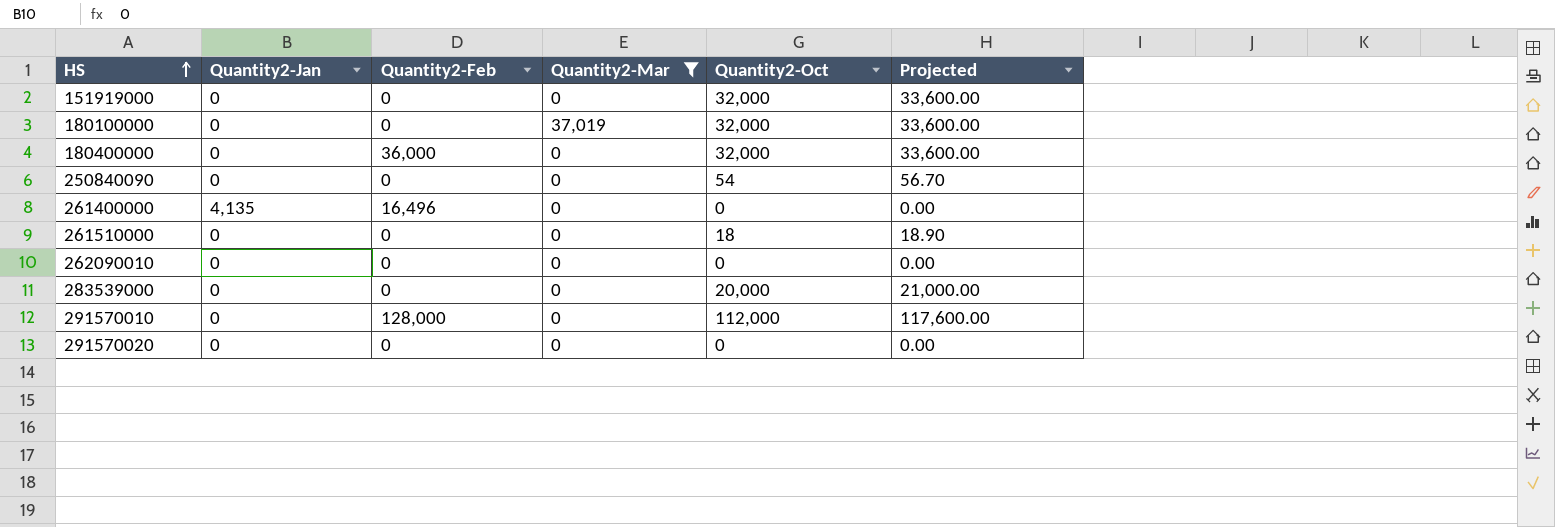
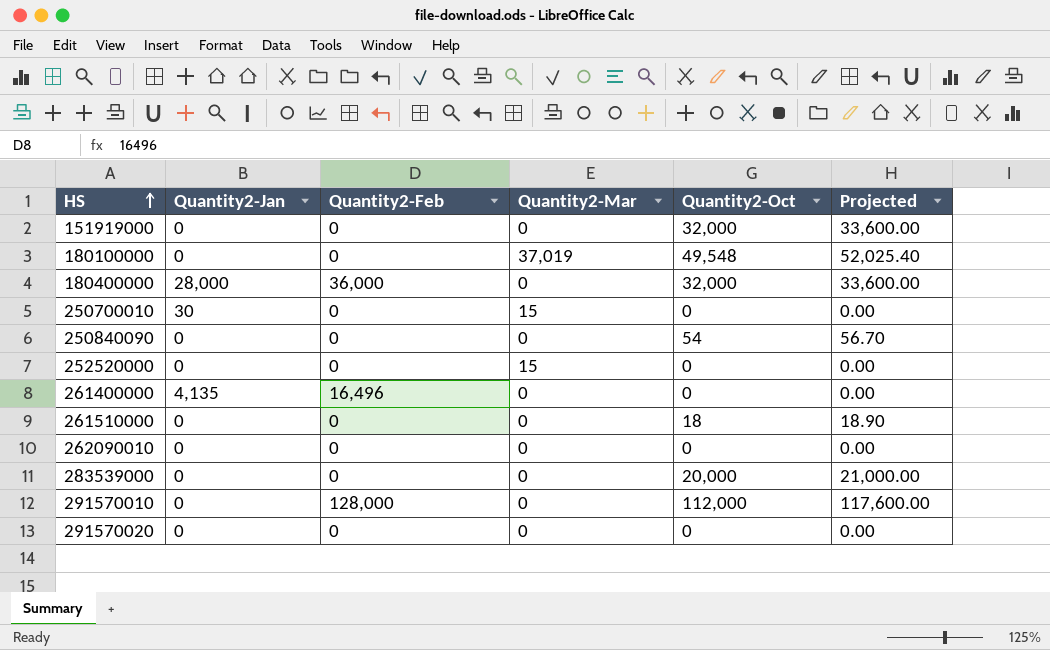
filter: Quantity2-Mar != 15 -> none
180100000 | Quantity2-Oct: 32,000 -> 49,548
180100000 | Projected: 33,600.00 -> 52,025.40
180400000 | Quantity2-Jan: 0 -> 28,000

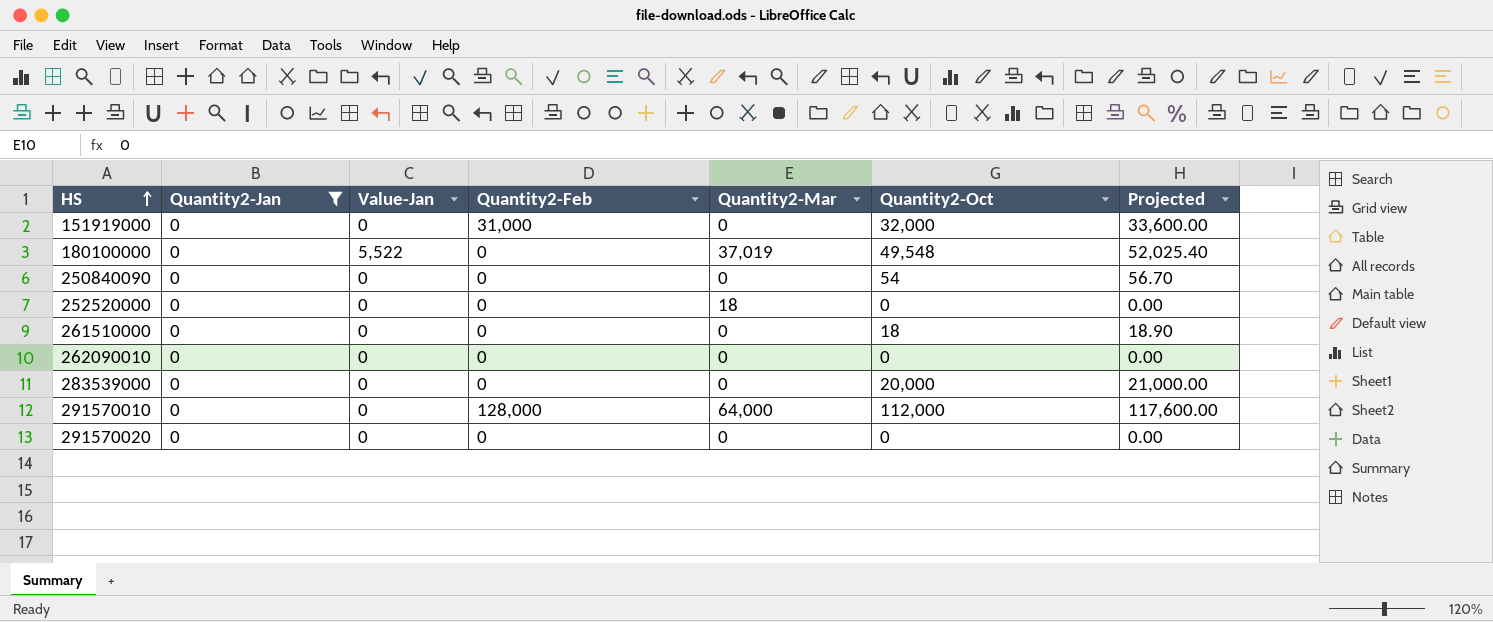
filter: none -> Quantity2-Jan = 0
column Value-Jan | position: none -> 3
151919000 | Quantity2-Feb: 0 -> 31,000
252520000 | Quantity2-Mar: 15 -> 18
291570010 | Quantity2-Mar: 0 -> 64,000

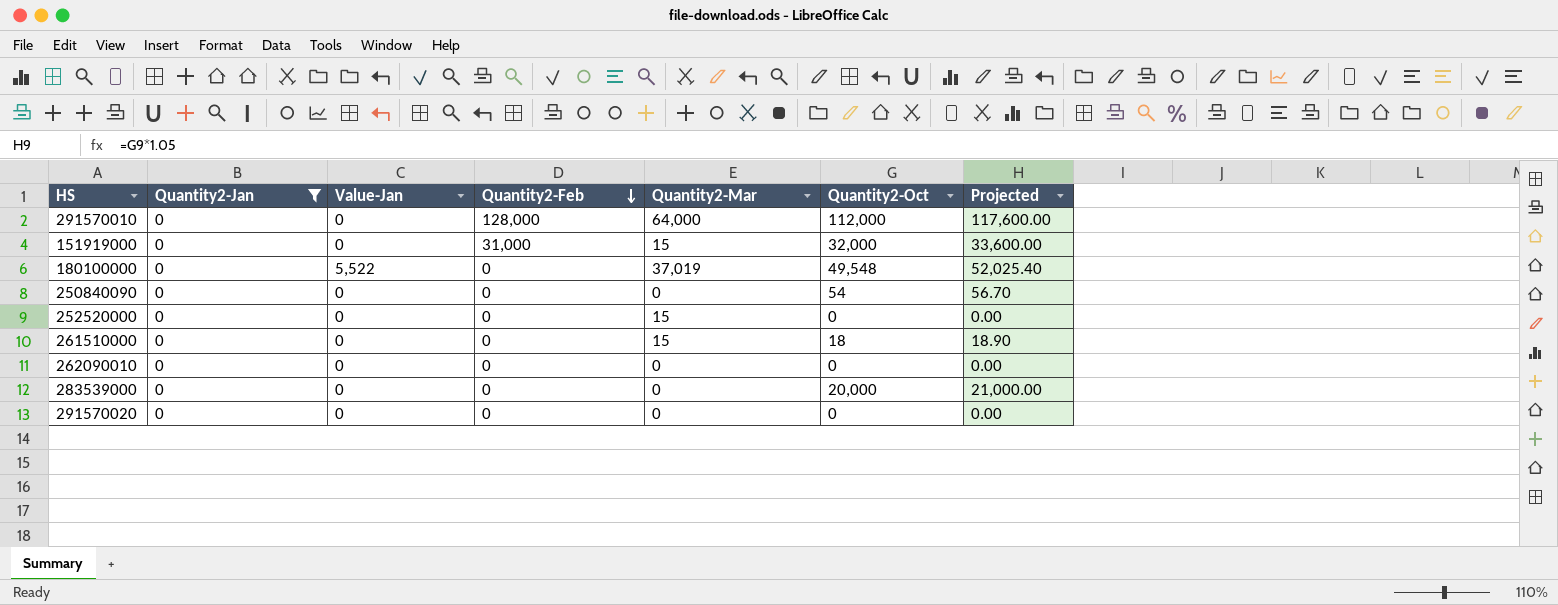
row order: HS ascending -> Quantity2-Feb descending
151919000 | Quantity2-Mar: 0 -> 15
252520000 | Quantity2-Mar: 18 -> 15
261510000 | Quantity2-Mar: 0 -> 15

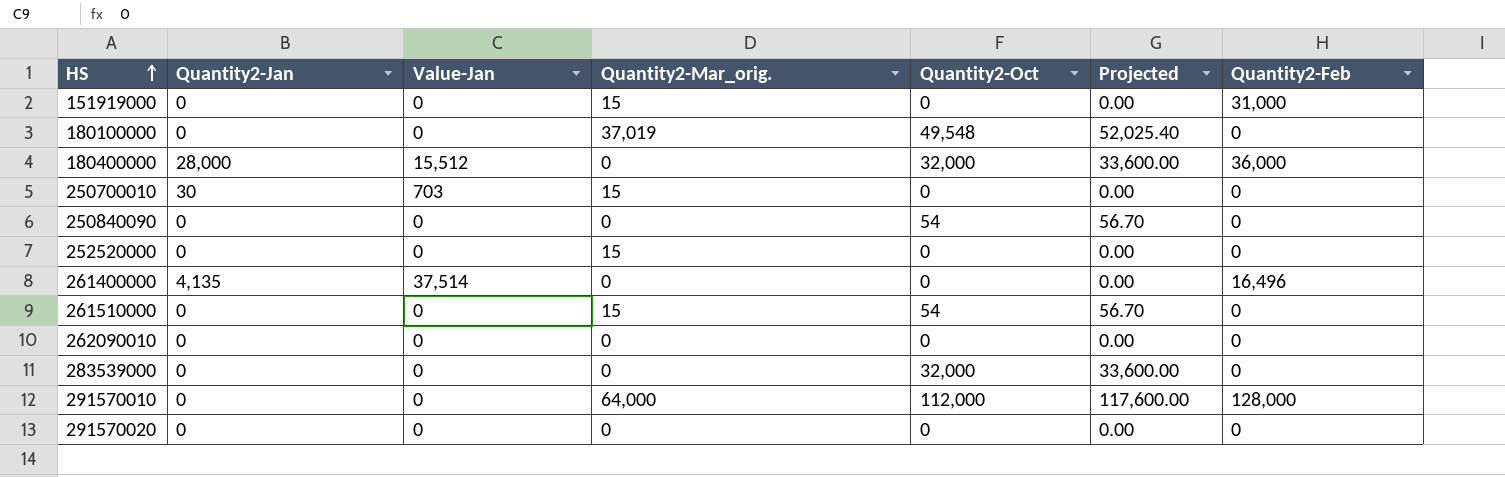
filter: Quantity2-Jan = 0 -> none
row order: Quantity2-Feb descending -> HS ascending
column name: Quantity2-Mar -> Quantity2-Mar_orig.
column Quantity2-Feb | position: 4 -> 7
151919000 | Quantity2-Oct: 32,000 -> 0
151919000 | Projected: 33,600.00 -> 0.00
180100000 | Value-Jan: 5,522 -> 0
261510000 | Quantity2-Oct: 18 -> 54
261510000 | Projected: 18.90 -> 56.70
283539000 | Quantity2-Oct: 20,000 -> 32,000
283539000 | Projected: 21,000.00 -> 33,600.00

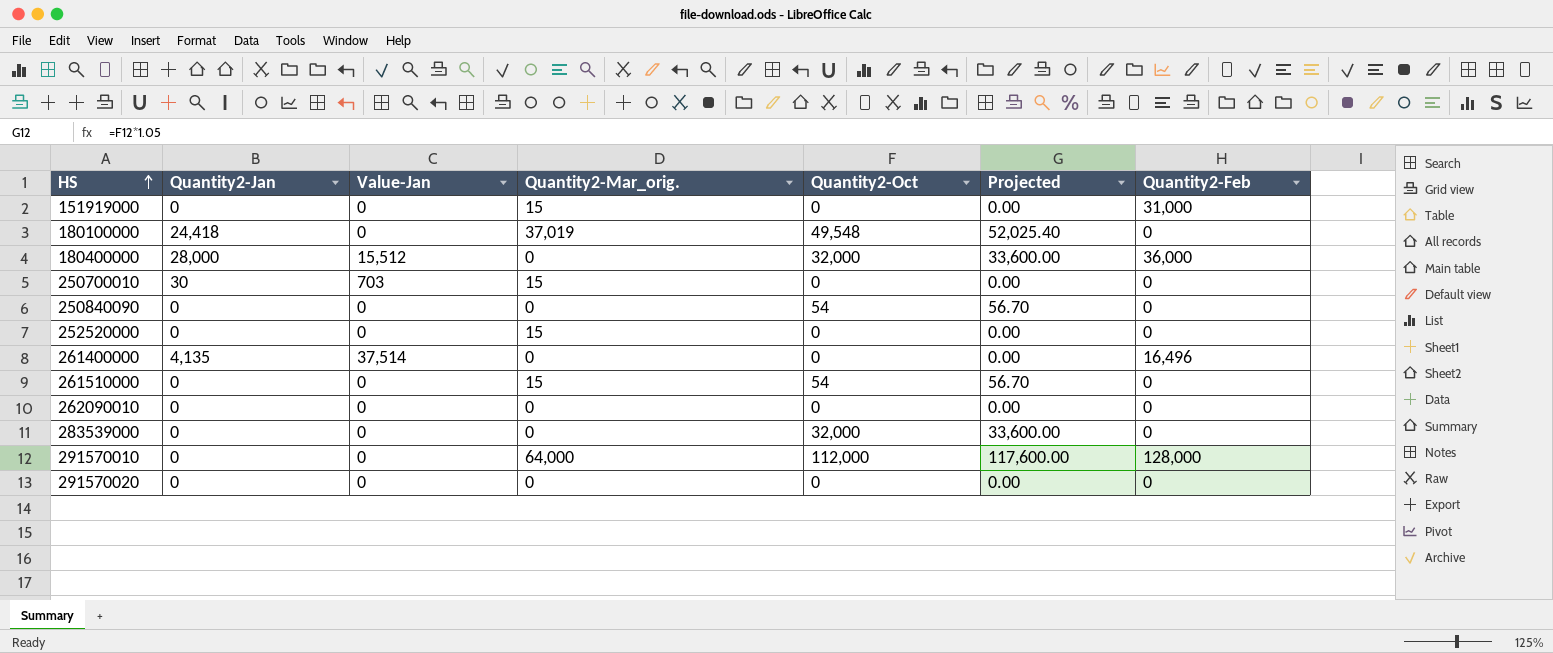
180100000 | Quantity2-Jan: 0 -> 24,418

